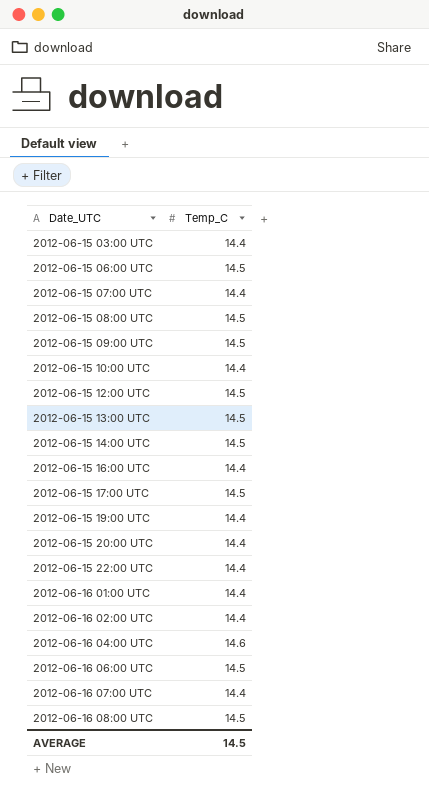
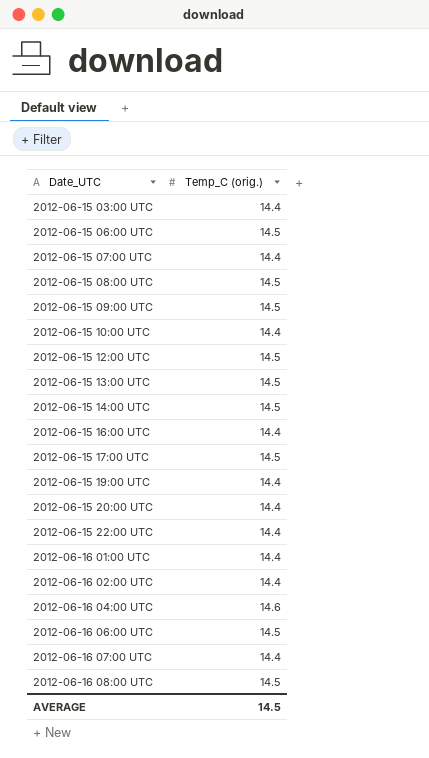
column name: Temp_C -> Temp_C (orig.)

